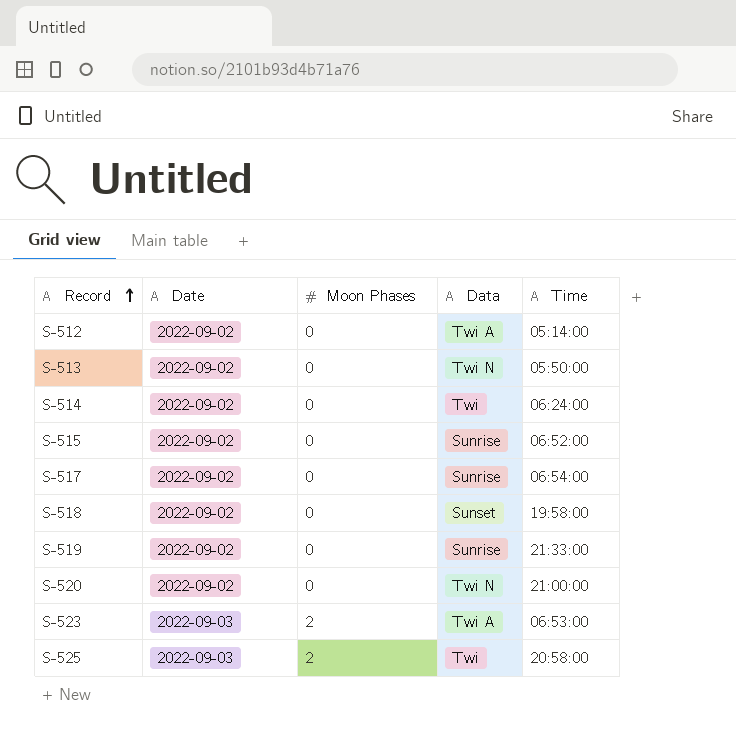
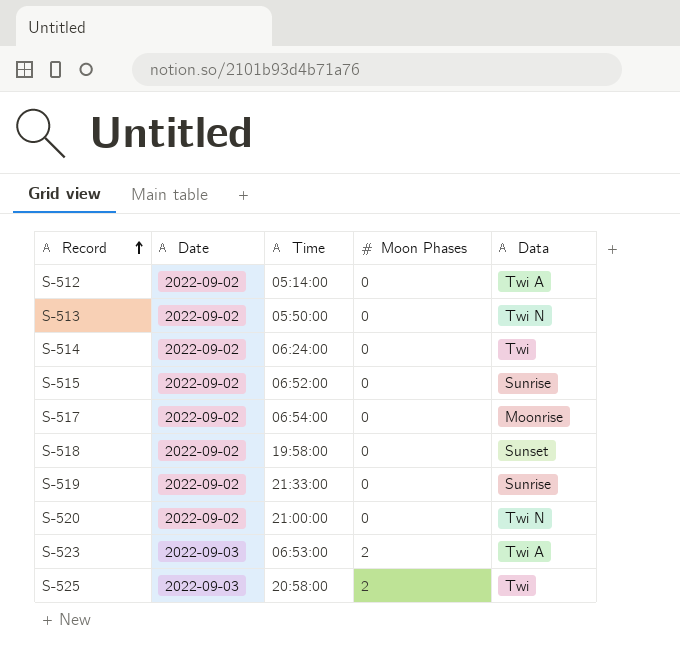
column Time | position: 5 -> 3
S-517 | Data: Sunrise -> Moonrise

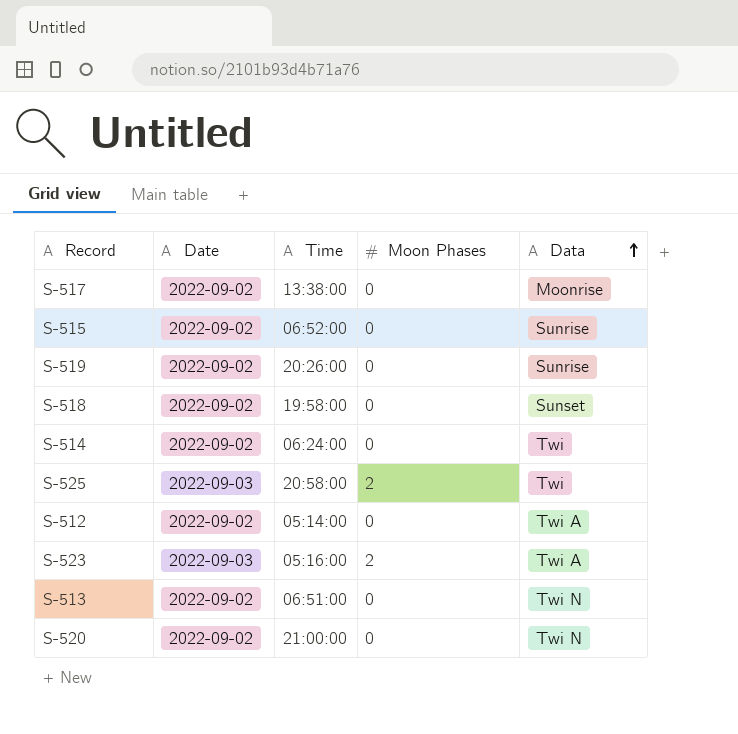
row order: Record ascending -> Data ascending
S-517 | Time: 06:54:00 -> 13:38:00
S-519 | Time: 21:33:00 -> 20:26:00
S-523 | Time: 06:53:00 -> 05:16:00
S-513 | Time: 05:50:00 -> 06:51:00

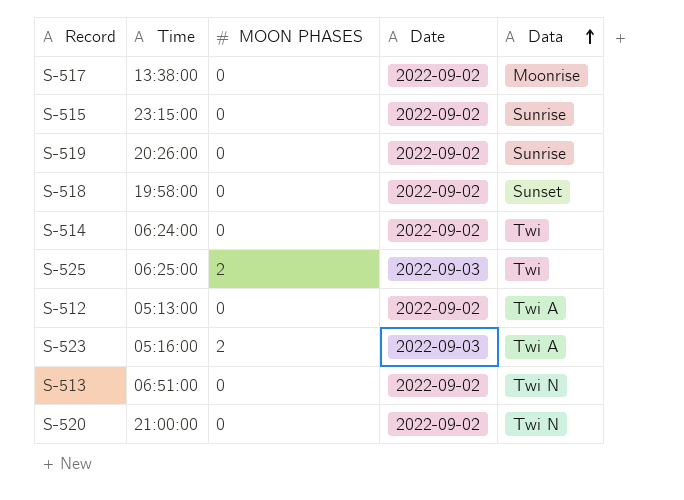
column name: Moon Phases -> MOON PHASES
column Date | position: 2 -> 4
S-515 | Time: 06:52:00 -> 23:15:00
S-525 | Time: 20:58:00 -> 06:25:00
S-512 | Time: 05:14:00 -> 05:13:00

